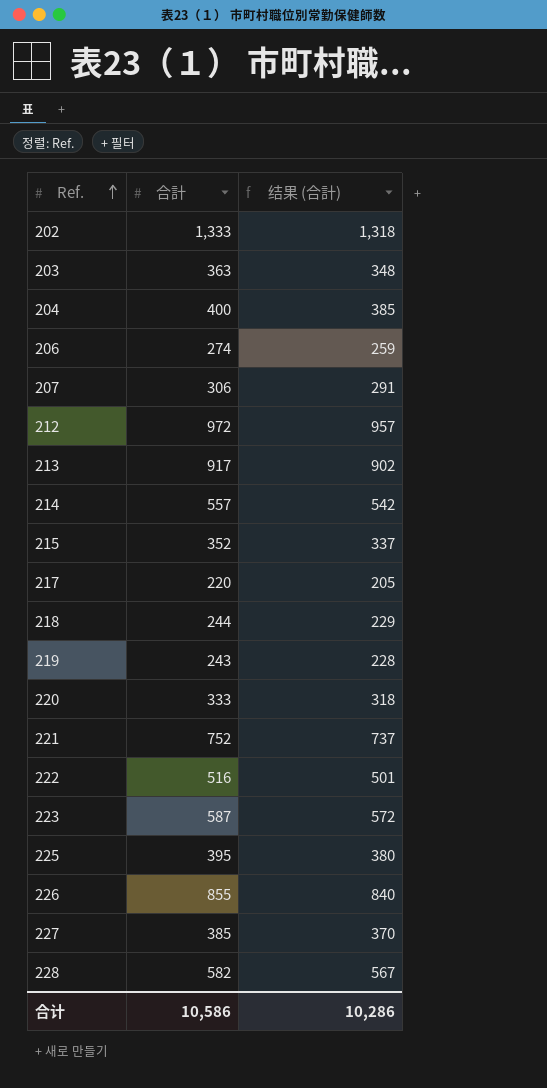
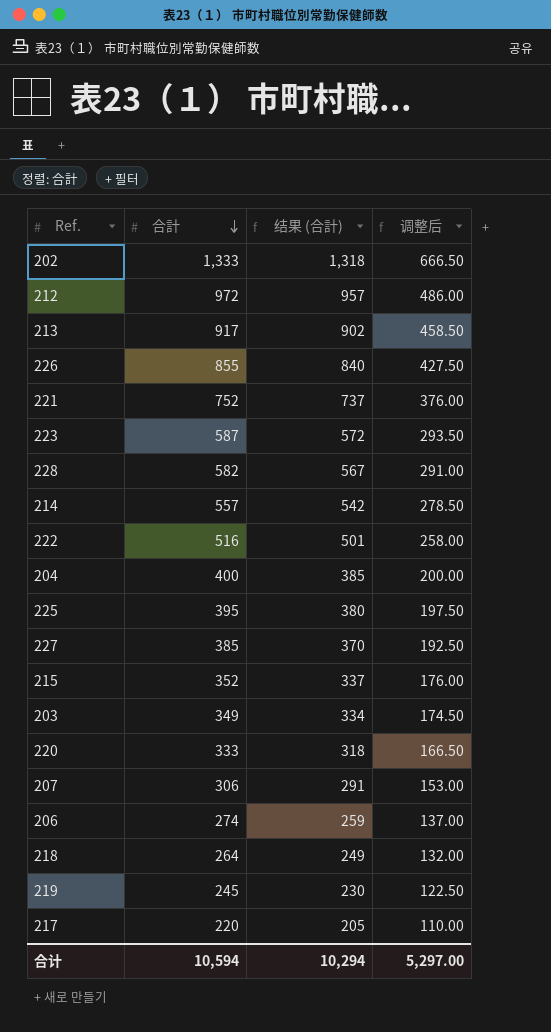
row order: Ref. ascending -> 合計 descending
column 调整后 | formula: none -> [合計] * 0.5
203 | 合計: 363 -> 349
203 | 结果 (合計): 348 -> 334
218 | 合計: 244 -> 264
218 | 结果 (合計): 229 -> 249
219 | 合計: 243 -> 245
219 | 结果 (合計): 228 -> 230
合计 | 合計: 10,586 -> 10,594
合计 | 结果 (合計): 10,286 -> 10,294

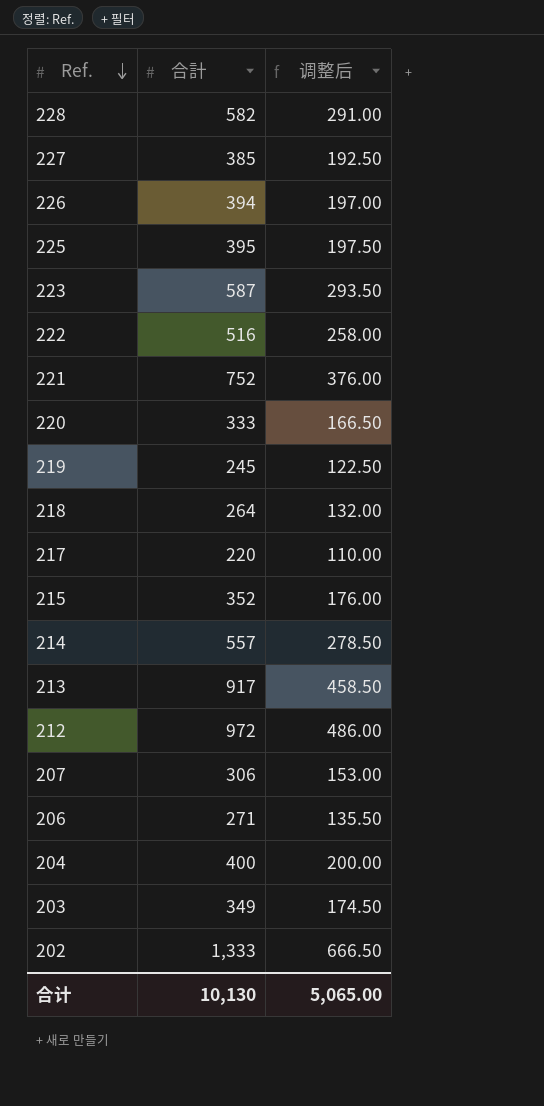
row order: 合計 descending -> Ref. descending
column 结果 (合計) | formula: [合計] - 15 -> none
226 | 合計: 855 -> 394
226 | 调整后: 427.50 -> 197.00
206 | 合計: 274 -> 271
206 | 调整后: 137.00 -> 135.50
合计 | 合計: 10,594 -> 10,130
合计 | 调整后: 5,297.00 -> 5,065.00

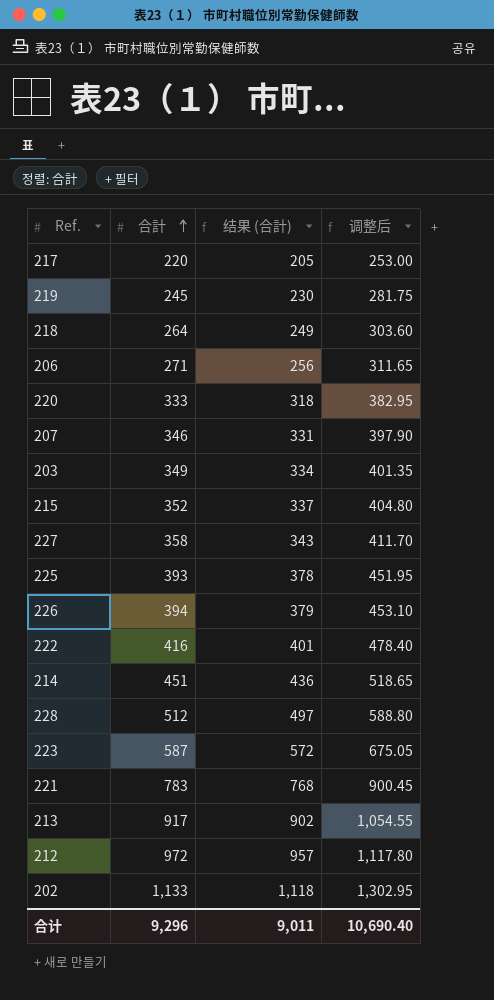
row order: Ref. descending -> 合計 ascending
column 结果 (合計) | formula: none -> [合計] - 15
column 调整后 | formula: [合計] * 0.5 -> [合計] * 1.15
row 204: 400 | 200.00 -> none
207 | 合計: 306 -> 346
227 | 合計: 385 -> 358
225 | 合計: 395 -> 393
222 | 合計: 516 -> 416
214 | 合計: 557 -> 451
228 | 合計: 582 -> 512
221 | 合計: 752 -> 783
202 | 合計: 1,333 -> 1,133
合计 | 合計: 10,130 -> 9,296
合计 | 调整后: 5,065.00 -> 10,690.40

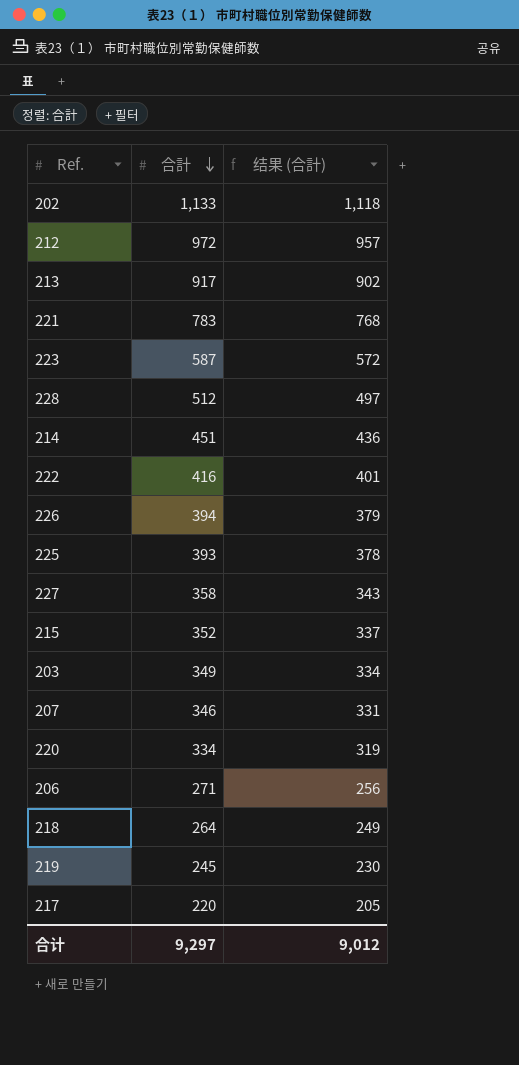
row order: 合計 ascending -> 合計 descending
column 调整后 | formula: [合計] * 1.15 -> none
220 | 合計: 333 -> 334
220 | 结果 (合計): 318 -> 319
合计 | 合計: 9,296 -> 9,297
合计 | 结果 (合計): 9,011 -> 9,012

